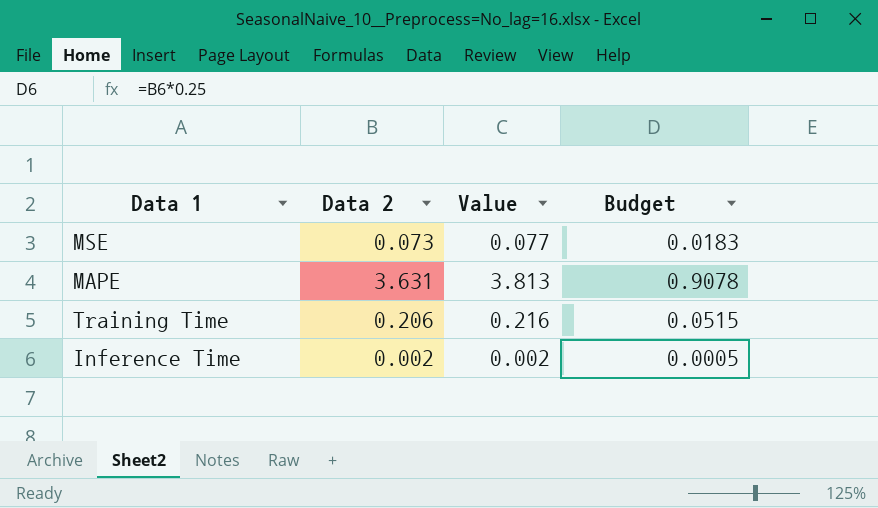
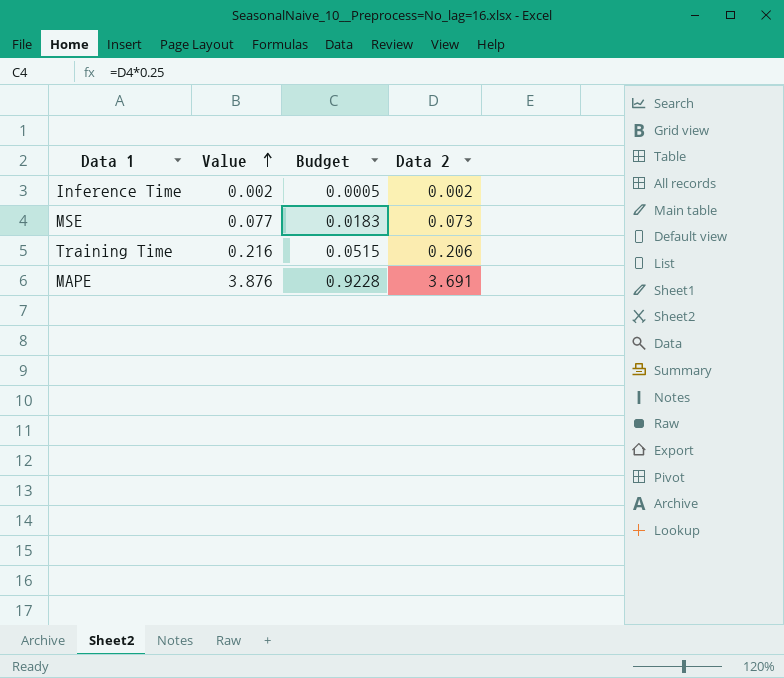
row order: none -> Value ascending
column Data 2 | position: 2 -> 4
MAPE | Value: 3.813 -> 3.876
MAPE | Budget: 0.9078 -> 0.9228
MAPE | Data 2: 3.631 -> 3.691

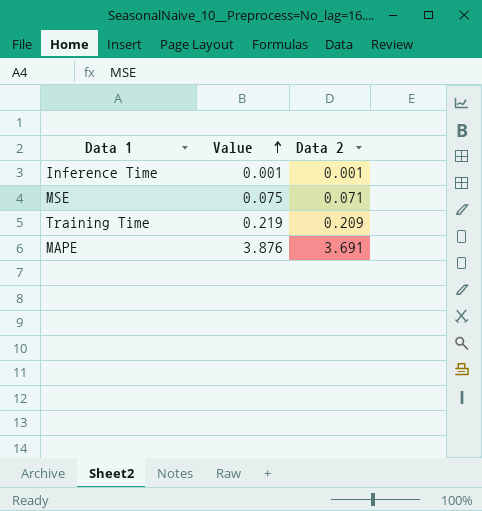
column Budget | formula: [Data 2] * 0.25 -> none
Inference Time | Value: 0.002 -> 0.001
Inference Time | Data 2: 0.002 -> 0.001
MSE | Value: 0.077 -> 0.075
MSE | Data 2: 0.073 -> 0.071
Training Time | Value: 0.216 -> 0.219
Training Time | Data 2: 0.206 -> 0.209

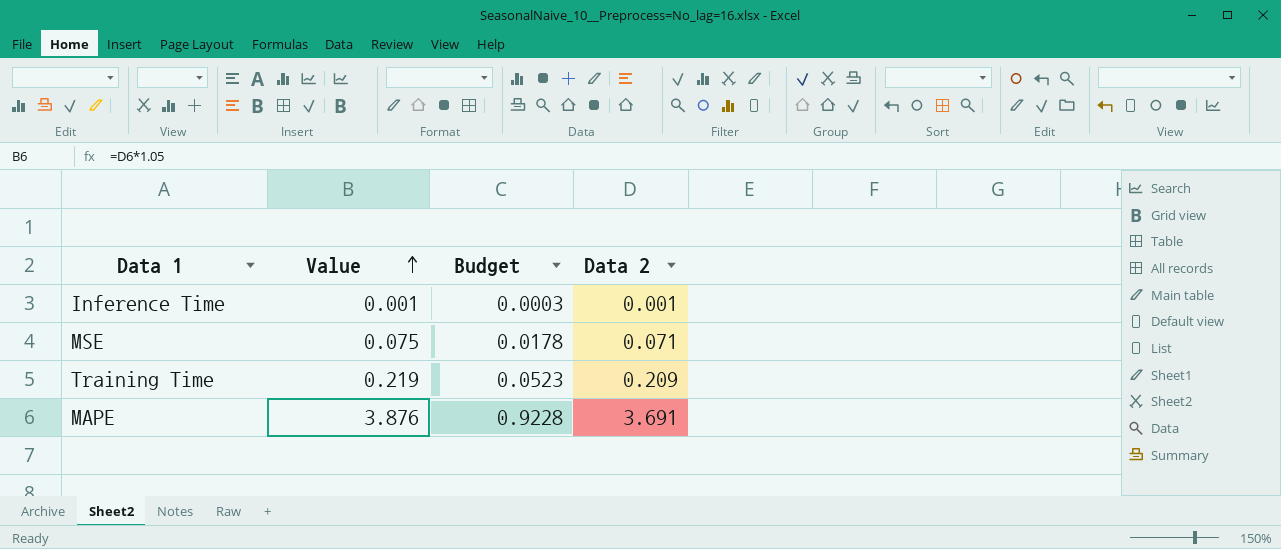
column Budget | formula: none -> [Data 2] * 0.25

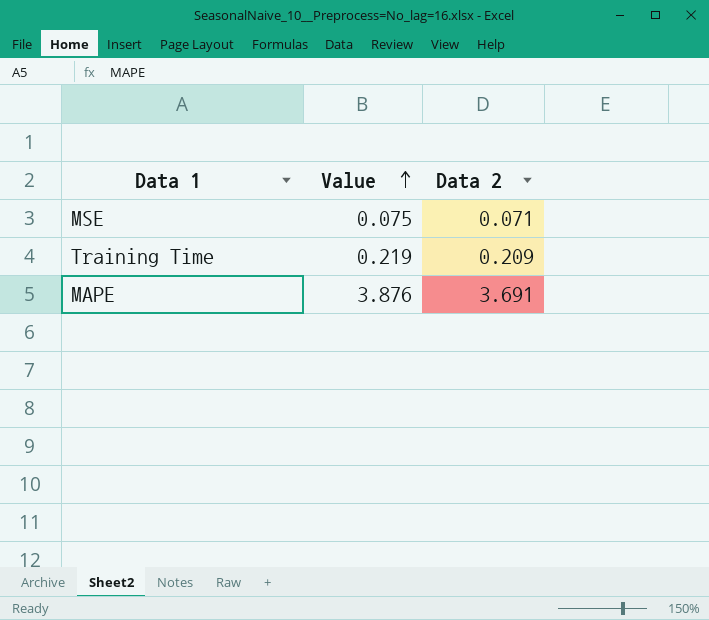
column Budget | formula: [Data 2] * 0.25 -> none
row Inference Time: 0.001 | 0.0003 | 0.001 -> none

